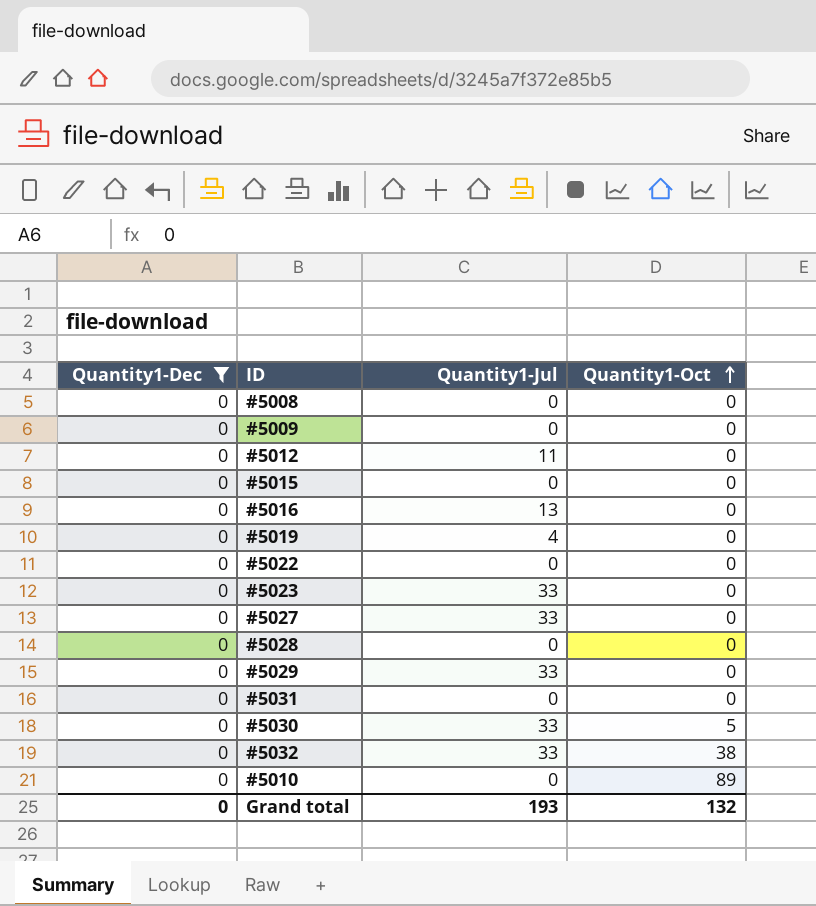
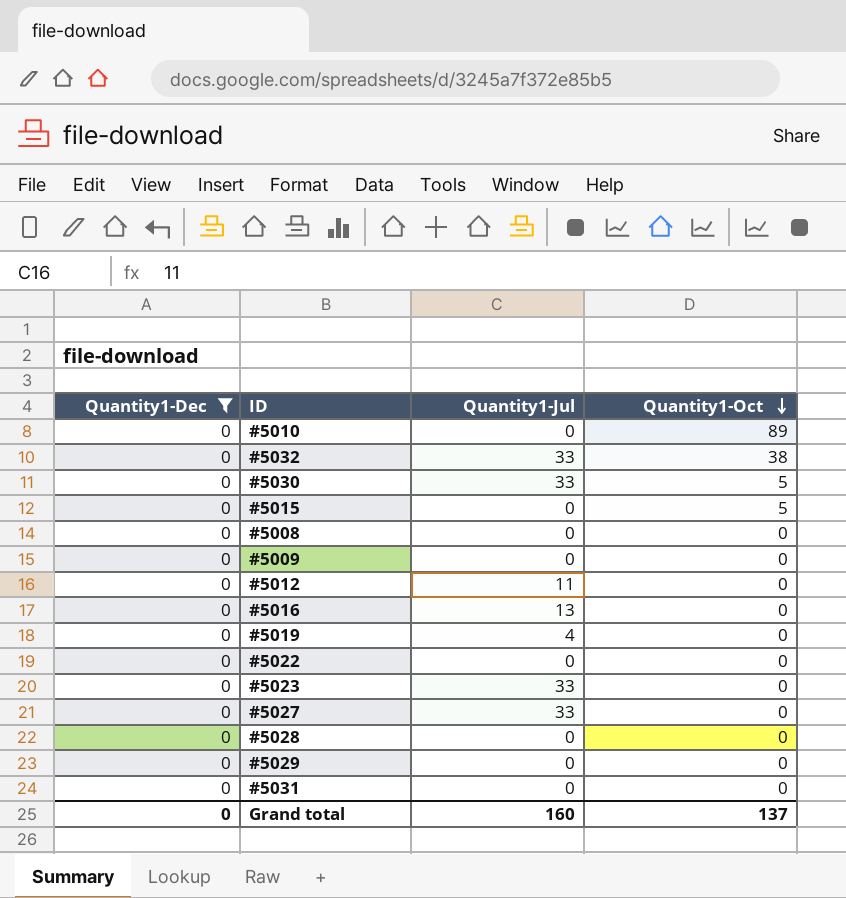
row order: Quantity1-Oct ascending -> Quantity1-Oct descending
#5015 | Quantity1-Oct: 0 -> 5
#5029 | Quantity1-Jul: 33 -> 0
Grand total | Quantity1-Jul: 193 -> 160
Grand total | Quantity1-Oct: 132 -> 137

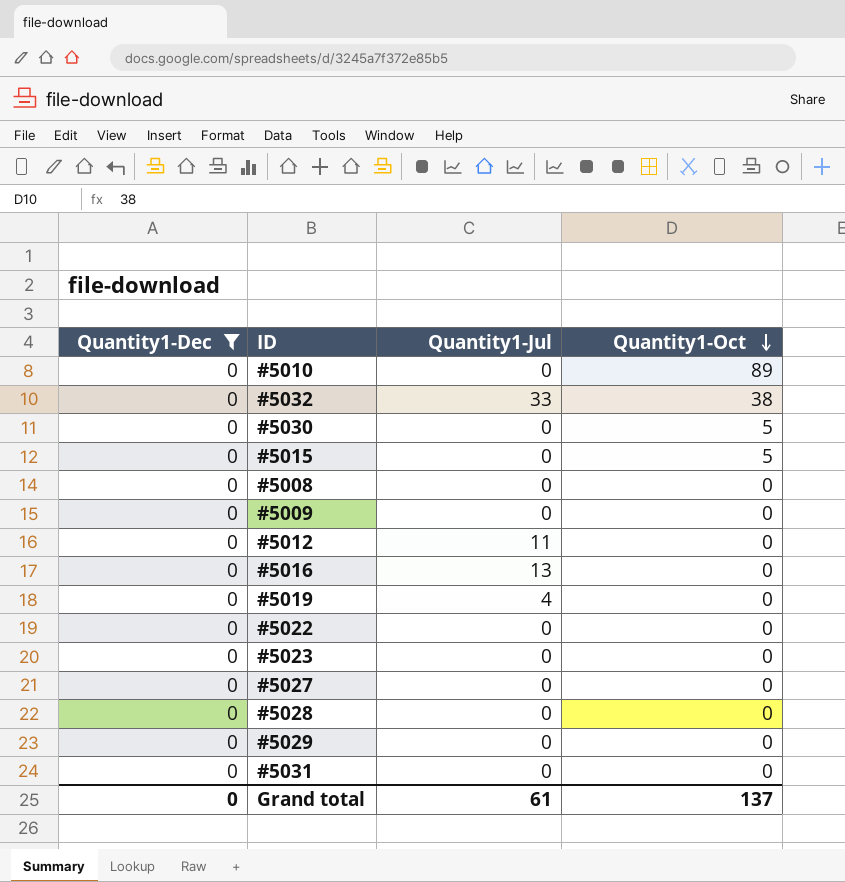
#5030 | Quantity1-Jul: 33 -> 0
#5023 | Quantity1-Jul: 33 -> 0
#5027 | Quantity1-Jul: 33 -> 0
Grand total | Quantity1-Jul: 160 -> 61

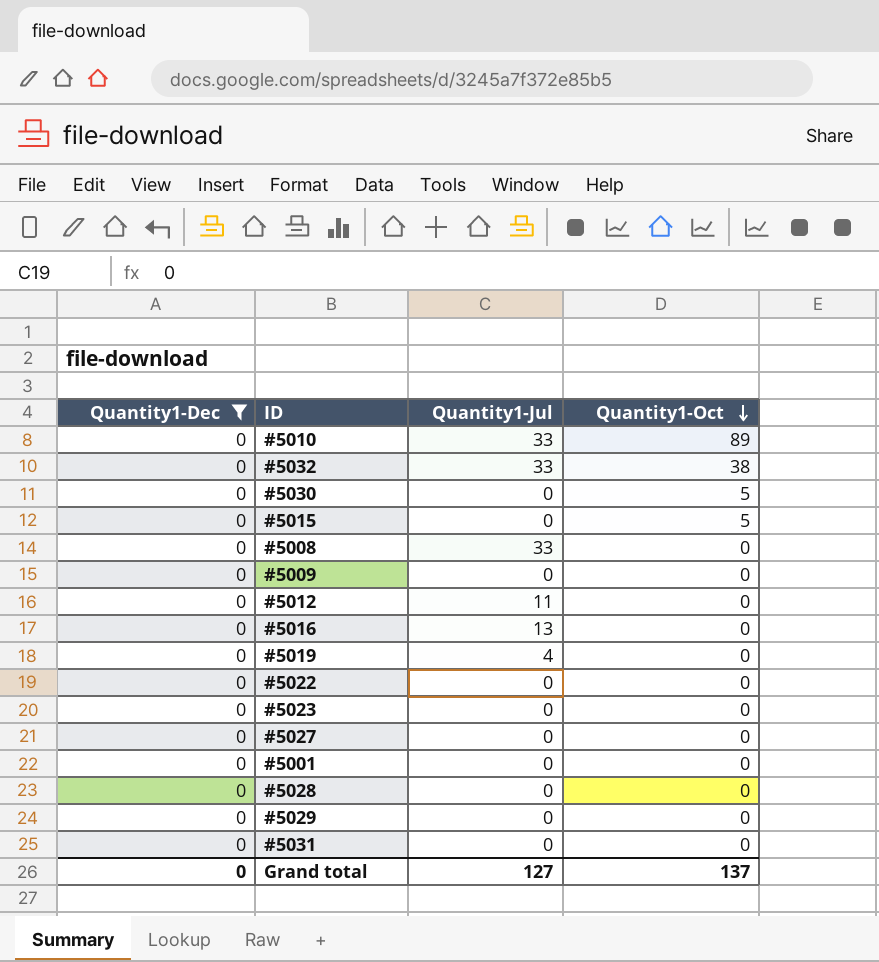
#5010 | Quantity1-Jul: 0 -> 33
#5008 | Quantity1-Jul: 0 -> 33
row #5001: none -> 0 | 0 | 0
Grand total | Quantity1-Jul: 61 -> 127

